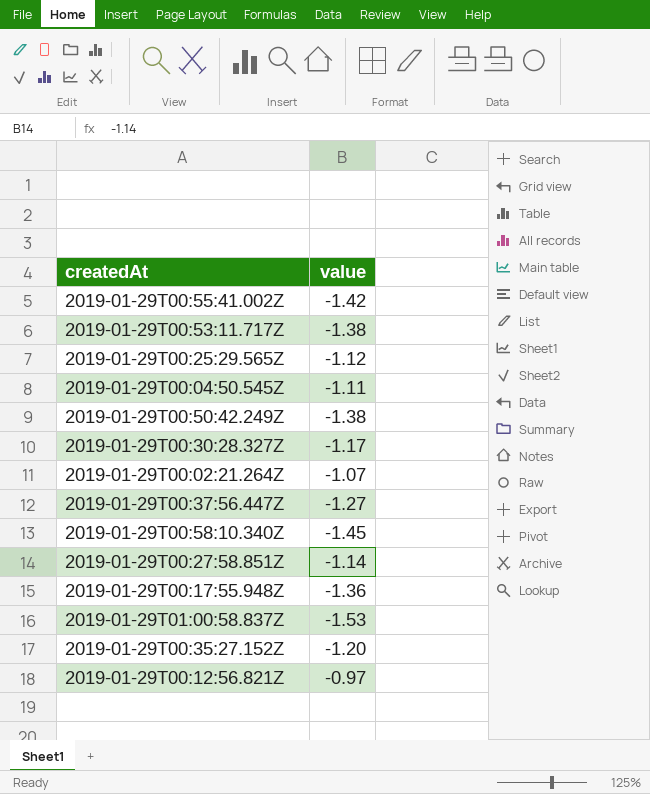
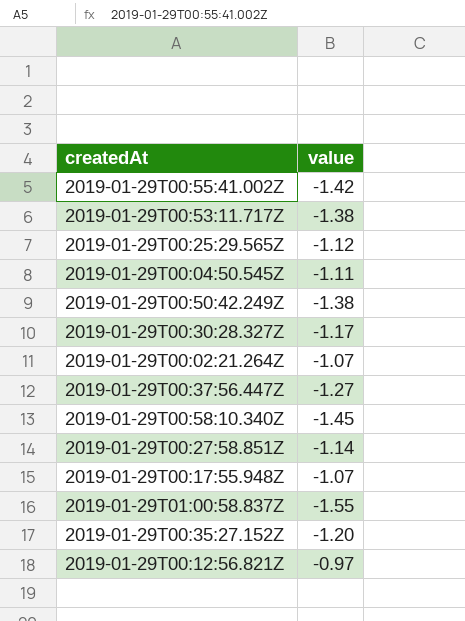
2019-01-29T00:17:55.948Z | value: -1.36 -> -1.07
2019-01-29T01:00:58.837Z | value: -1.53 -> -1.55

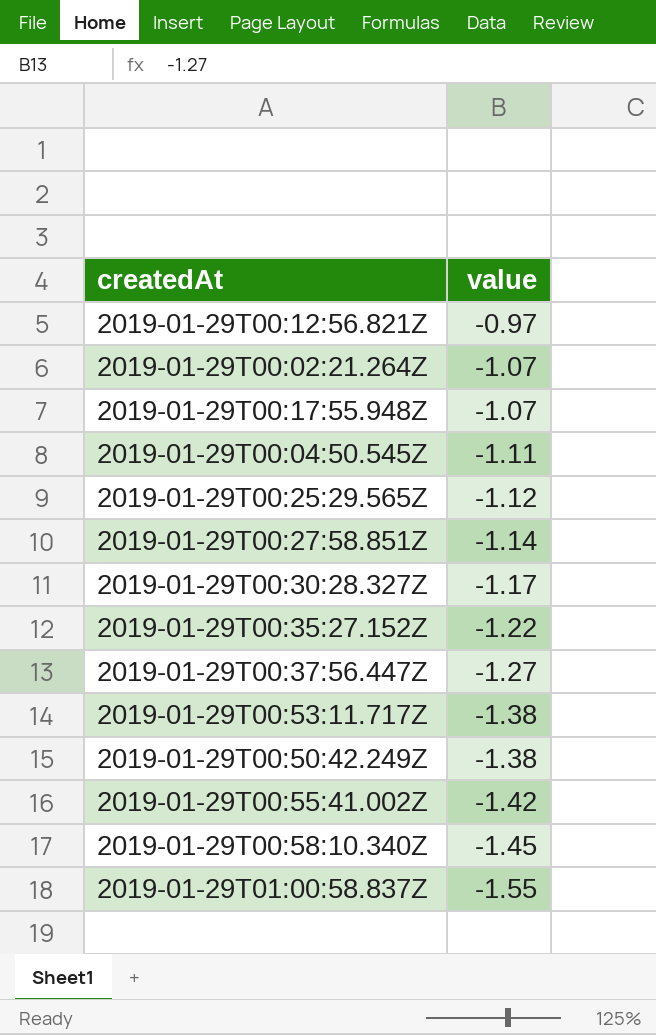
row order: none -> value descending
2019-01-29T00:35:27.152Z | value: -1.20 -> -1.22

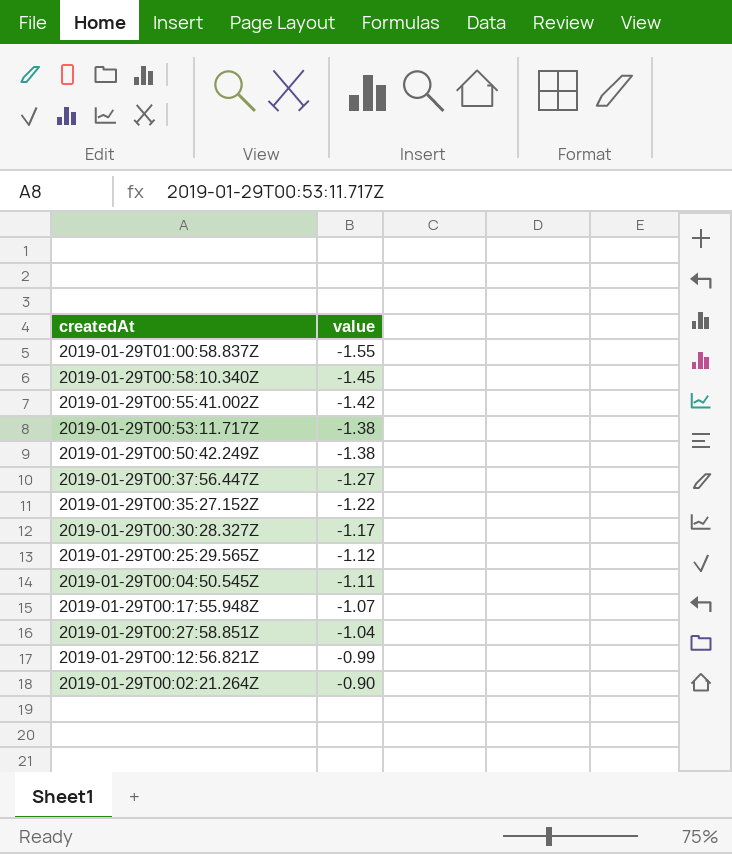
row order: value descending -> value ascending
2019-01-29T00:27:58.851Z | value: -1.14 -> -1.04
2019-01-29T00:12:56.821Z | value: -0.97 -> -0.99
2019-01-29T00:02:21.264Z | value: -1.07 -> -0.90

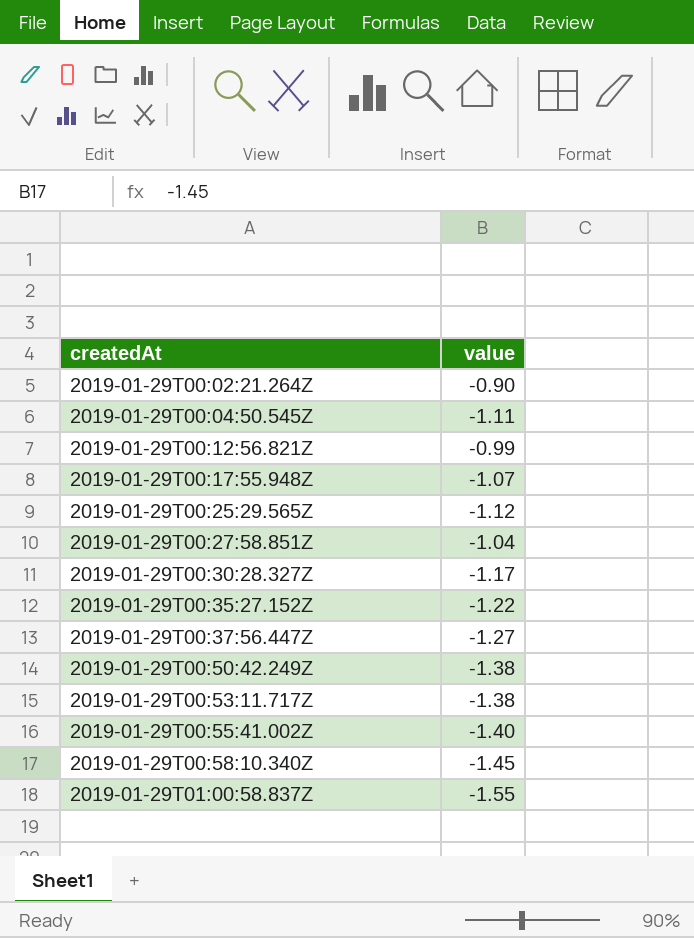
row order: value ascending -> createdAt ascending
2019-01-29T00:55:41.002Z | value: -1.42 -> -1.40

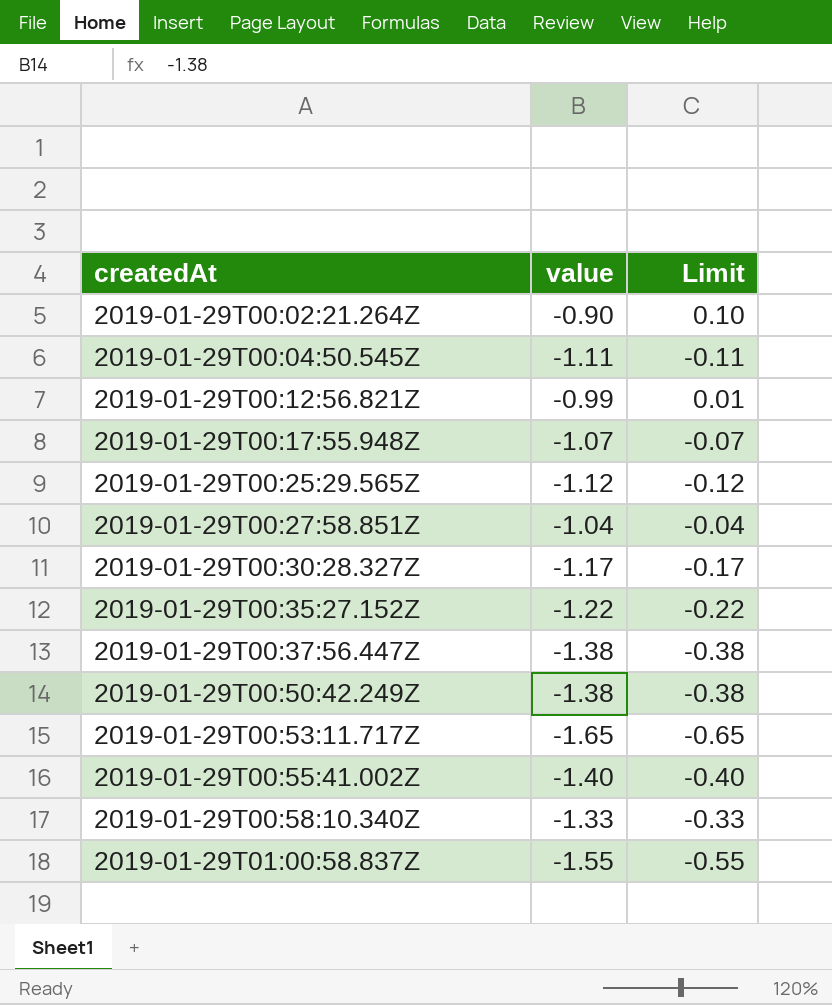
column Limit | formula: none -> [value] + 1
2019-01-29T00:37:56.447Z | value: -1.27 -> -1.38
2019-01-29T00:53:11.717Z | value: -1.38 -> -1.65
2019-01-29T00:58:10.340Z | value: -1.45 -> -1.33

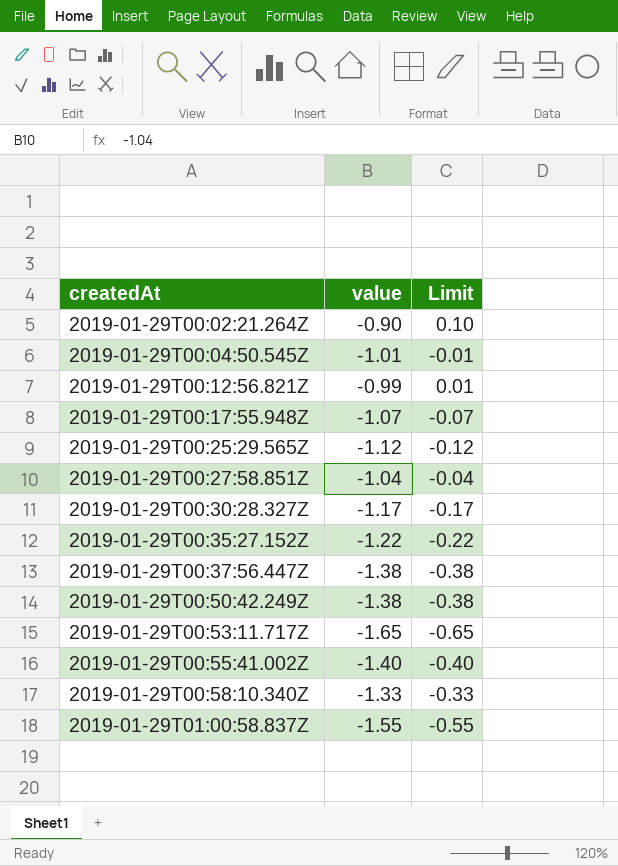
2019-01-29T00:04:50.545Z | value: -1.11 -> -1.01
2019-01-29T00:04:50.545Z | Limit: -0.11 -> -0.01

